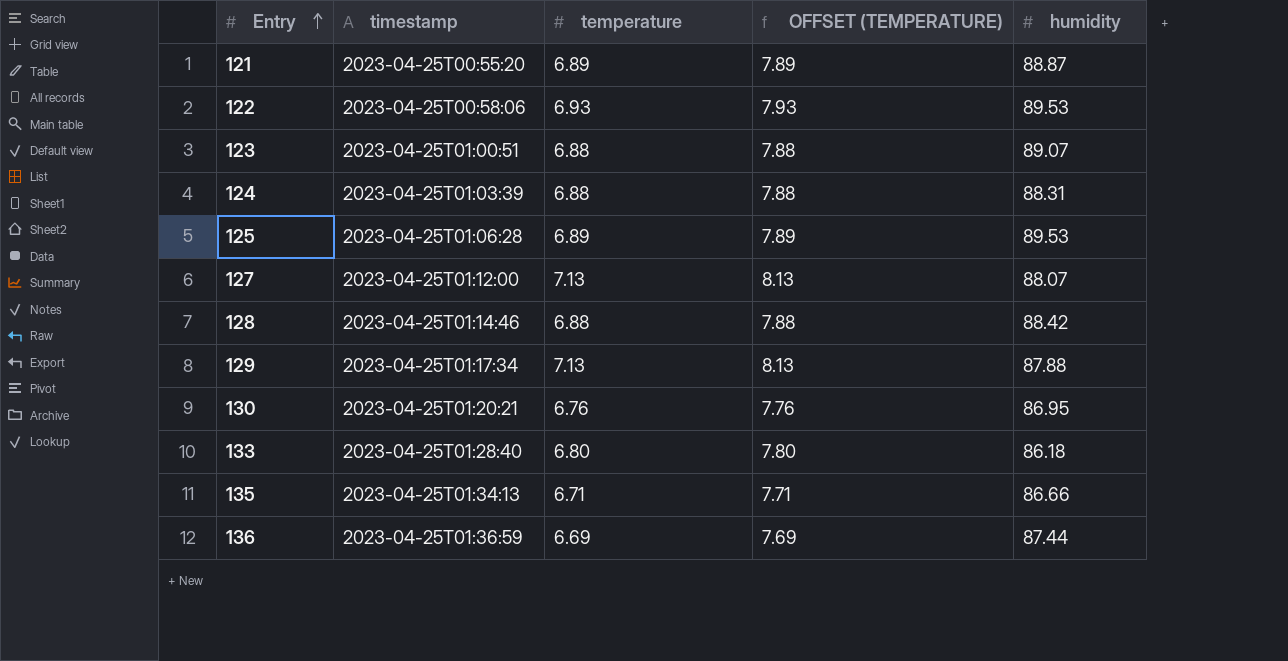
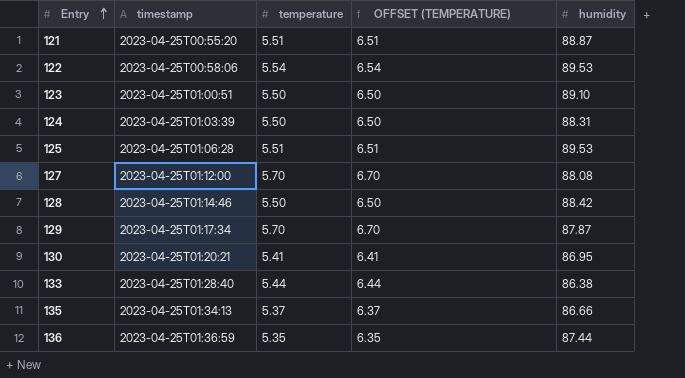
121 | temperature: 6.89 -> 5.51
121 | OFFSET (TEMPERATURE): 7.89 -> 6.51
122 | temperature: 6.93 -> 5.54
122 | OFFSET (TEMPERATURE): 7.93 -> 6.54
123 | temperature: 6.88 -> 5.50
123 | OFFSET (TEMPERATURE): 7.88 -> 6.50
123 | humidity: 89.07 -> 89.10
124 | temperature: 6.88 -> 5.50
124 | OFFSET (TEMPERATURE): 7.88 -> 6.50
125 | temperature: 6.89 -> 5.51
125 | OFFSET (TEMPERATURE): 7.89 -> 6.51
127 | temperature: 7.13 -> 5.70
127 | OFFSET (TEMPERATURE): 8.13 -> 6.70
127 | humidity: 88.07 -> 88.08
128 | temperature: 6.88 -> 5.50
128 | OFFSET (TEMPERATURE): 7.88 -> 6.50
129 | temperature: 7.13 -> 5.70
129 | OFFSET (TEMPERATURE): 8.13 -> 6.70
129 | humidity: 87.88 -> 87.87
130 | temperature: 6.76 -> 5.41
130 | OFFSET (TEMPERATURE): 7.76 -> 6.41
133 | temperature: 6.80 -> 5.44
133 | OFFSET (TEMPERATURE): 7.80 -> 6.44
133 | humidity: 86.18 -> 86.38
135 | temperature: 6.71 -> 5.37
135 | OFFSET (TEMPERATURE): 7.71 -> 6.37
136 | temperature: 6.69 -> 5.35
136 | OFFSET (TEMPERATURE): 7.69 -> 6.35

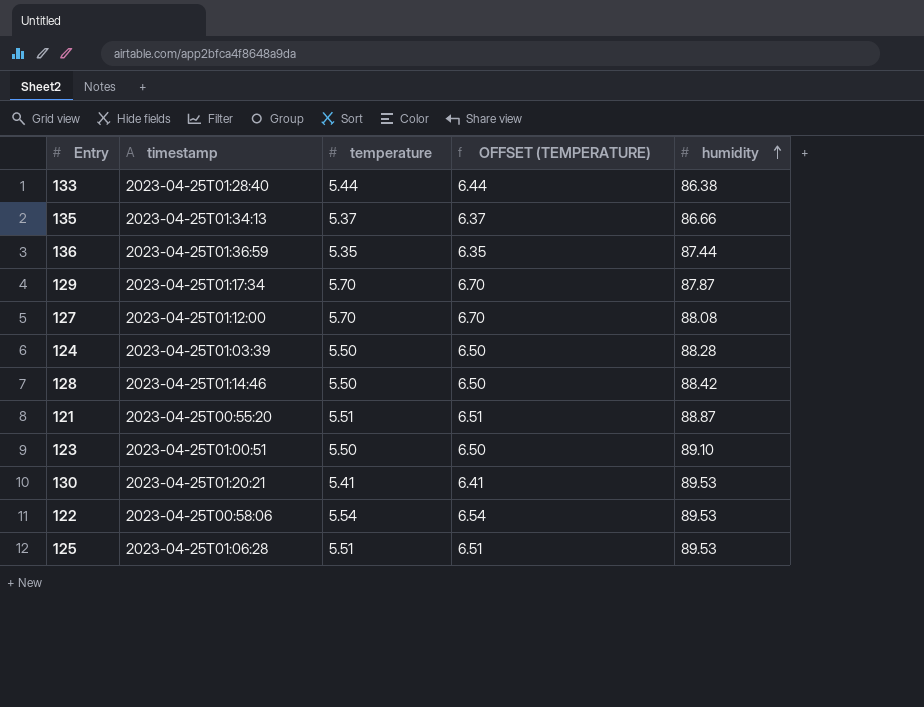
row order: Entry ascending -> humidity ascending
124 | humidity: 88.31 -> 88.28
130 | humidity: 86.95 -> 89.53

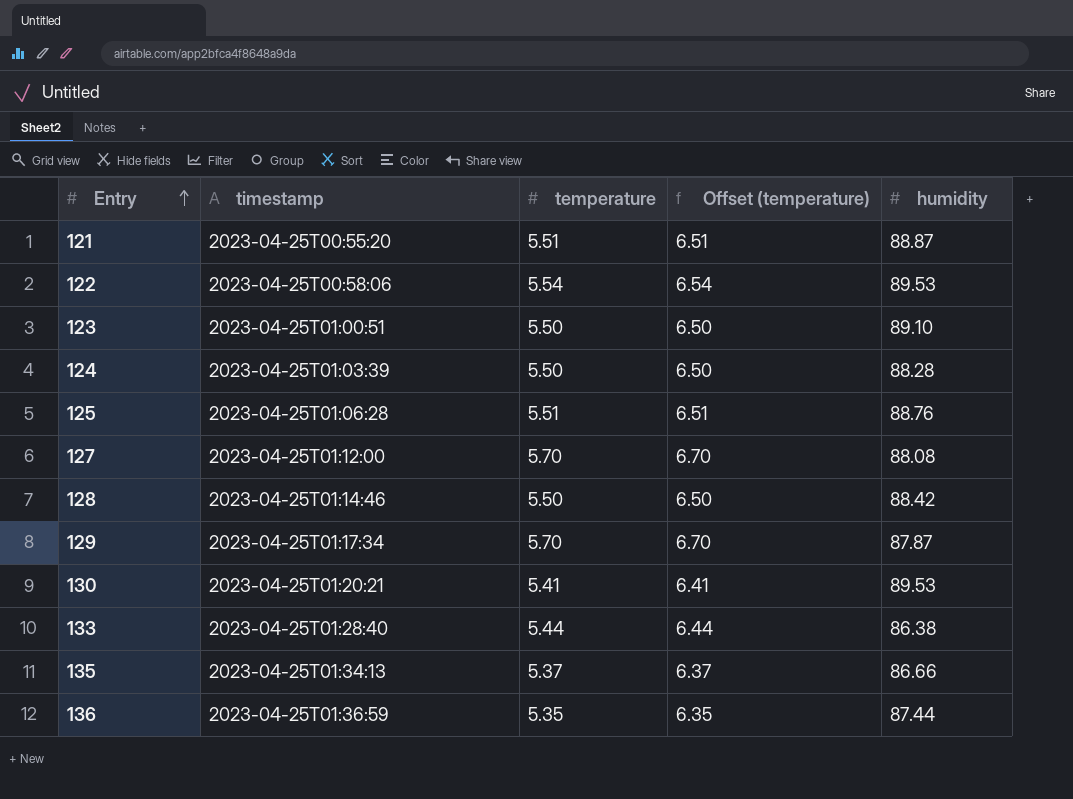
row order: humidity ascending -> Entry ascending
column name: OFFSET (TEMPERATURE) -> Offset (temperature)
125 | humidity: 89.53 -> 88.76

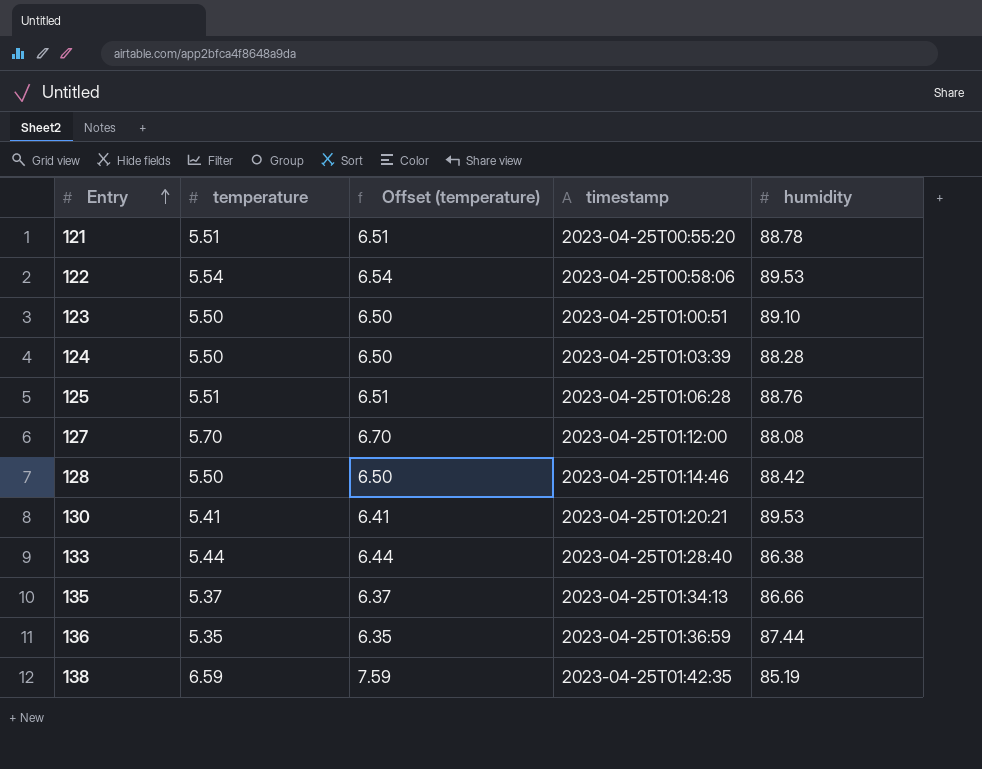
column timestamp | position: 2 -> 4
row 129: 2023-04-25T01:17:34 | 5.70 | 6.70 | 87.87 -> none
121 | humidity: 88.87 -> 88.78
row 138: none -> 6.59 | 7.59 | 2023-04-25T01:42:35 | 85.19

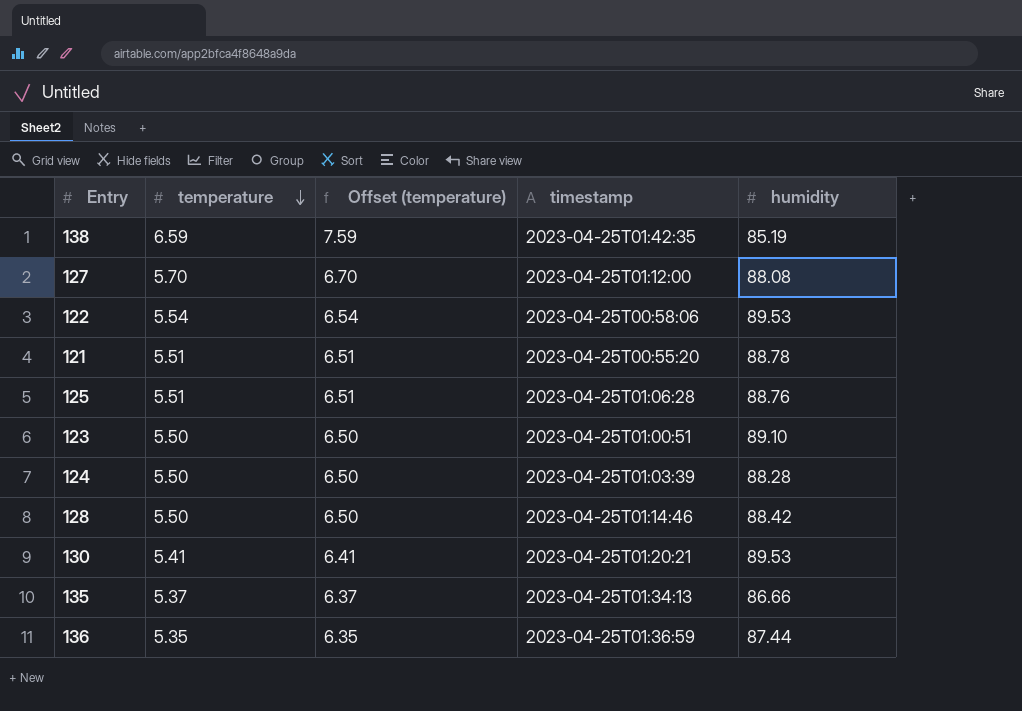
row order: Entry ascending -> temperature descending
row 133: 5.44 | 6.44 | 2023-04-25T01:28:40 | 86.38 -> none

